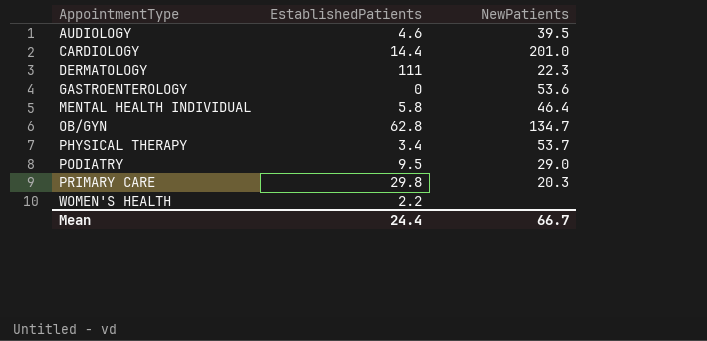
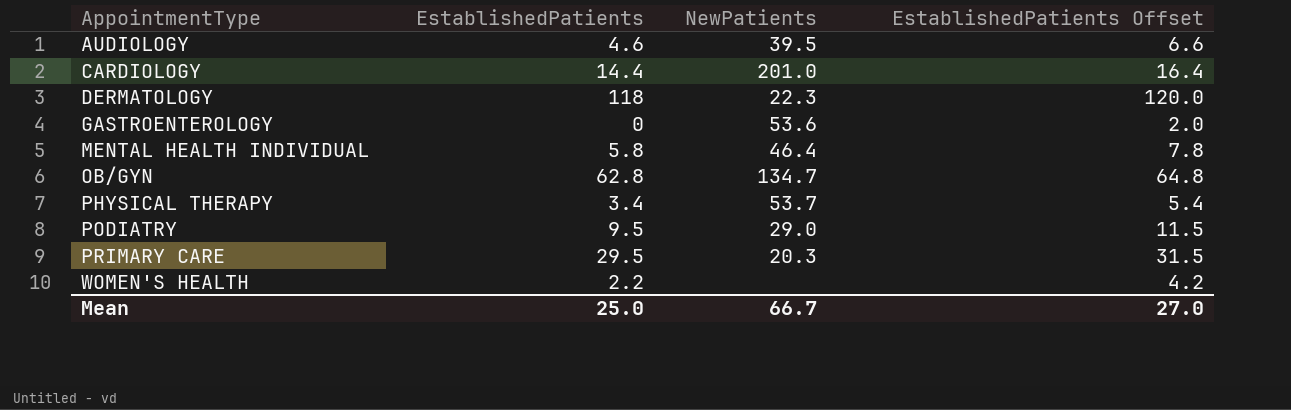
column EstablishedPatients Offset | formula: none -> [EstablishedPatients] + 2
DERMATOLOGY | EstablishedPatients: 111 -> 118
PRIMARY CARE | EstablishedPatients: 29.8 -> 29.5
Mean | EstablishedPatients: 24.4 -> 25.0

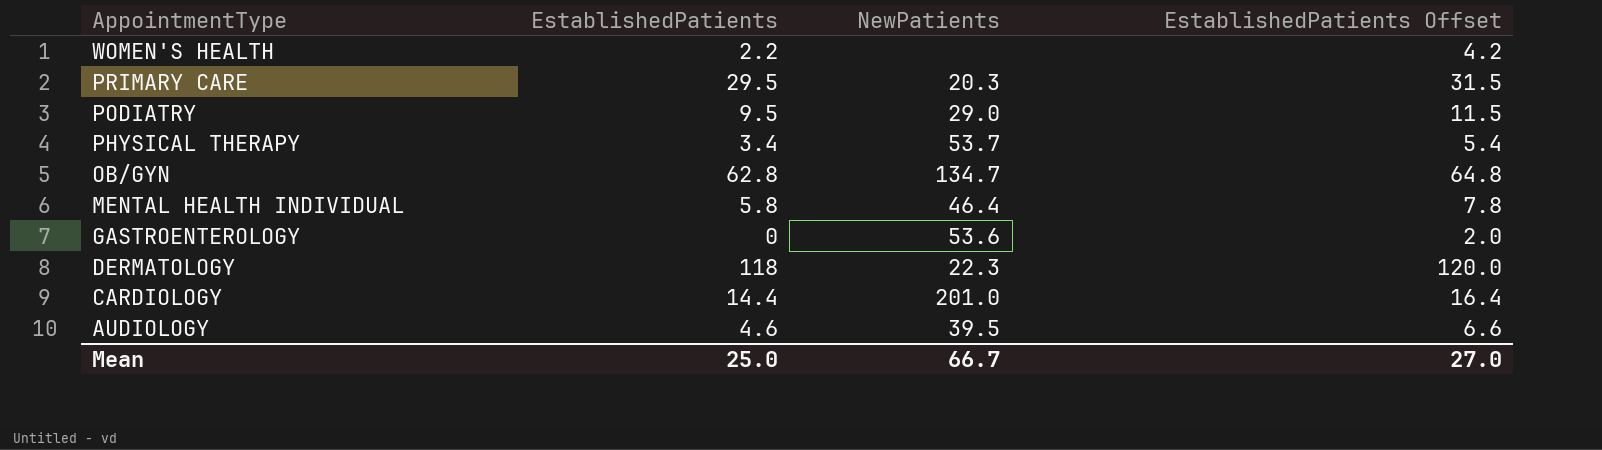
row order: AppointmentType ascending -> AppointmentType descending

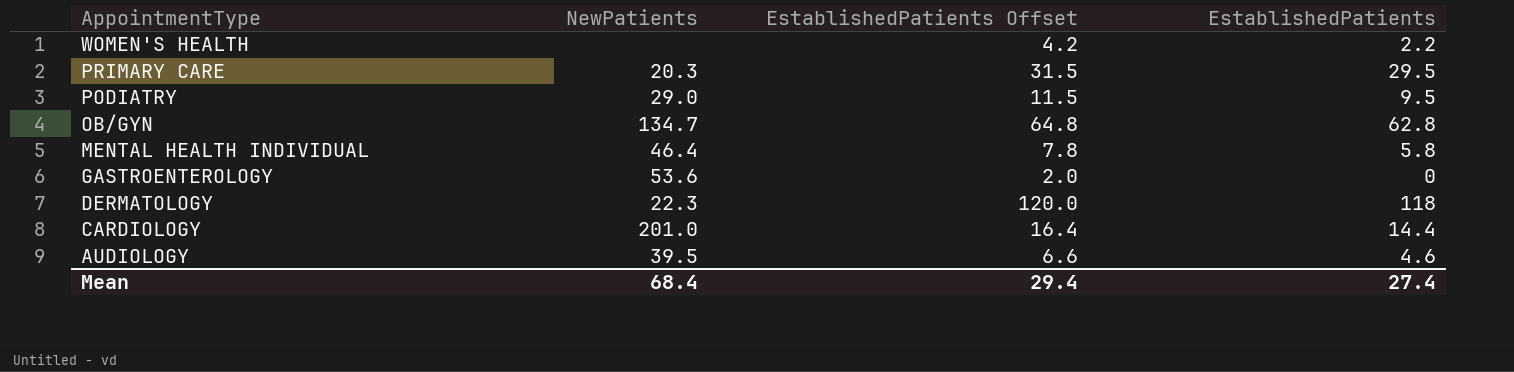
column EstablishedPatients | position: 2 -> 4
row PHYSICAL THERAPY: 3.4 | 53.7 | 5.4 -> none
Mean | NewPatients: 66.7 -> 68.4
Mean | EstablishedPatients Offset: 27.0 -> 29.4
Mean | EstablishedPatients: 25.0 -> 27.4

